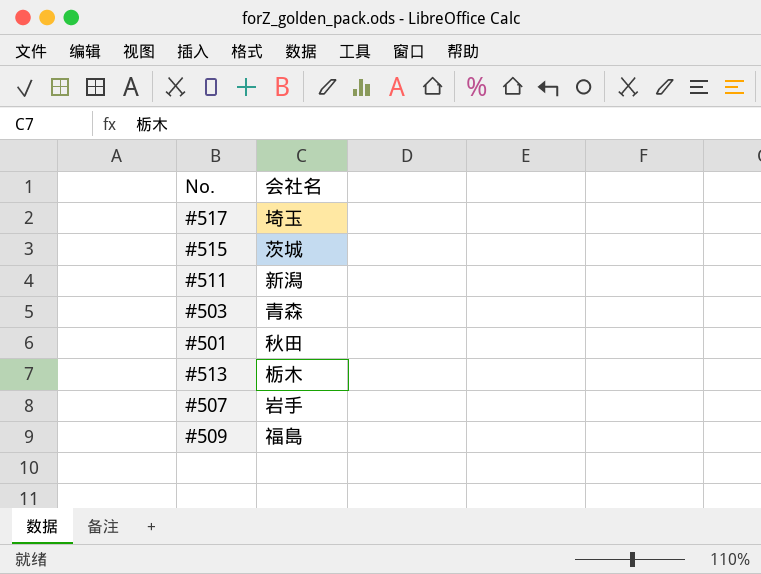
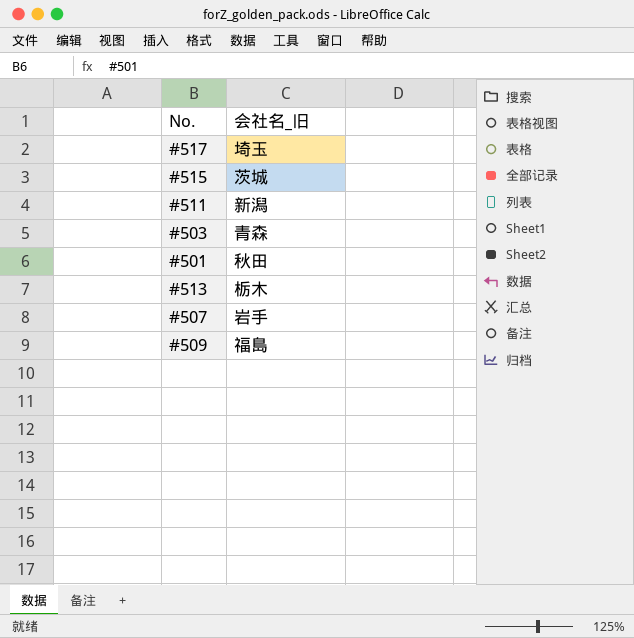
column name: 会社名 -> 会社名_旧

